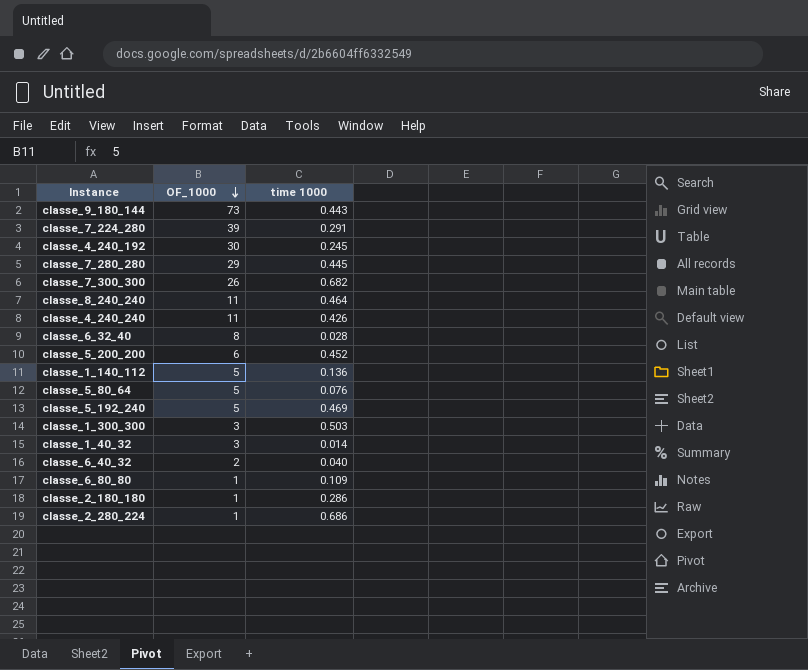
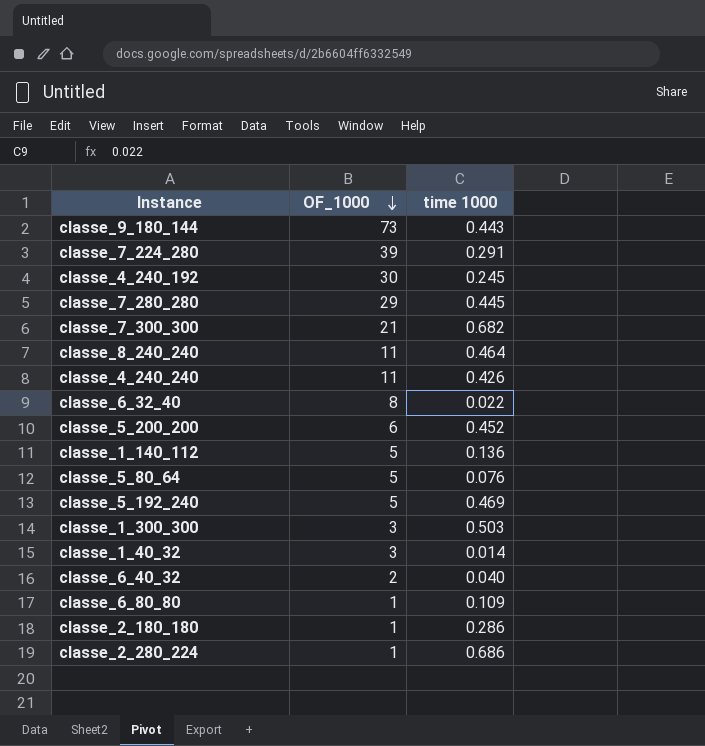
classe_7_300_300 | OF_1000: 26 -> 21
classe_6_32_40 | time 1000: 0.028 -> 0.022

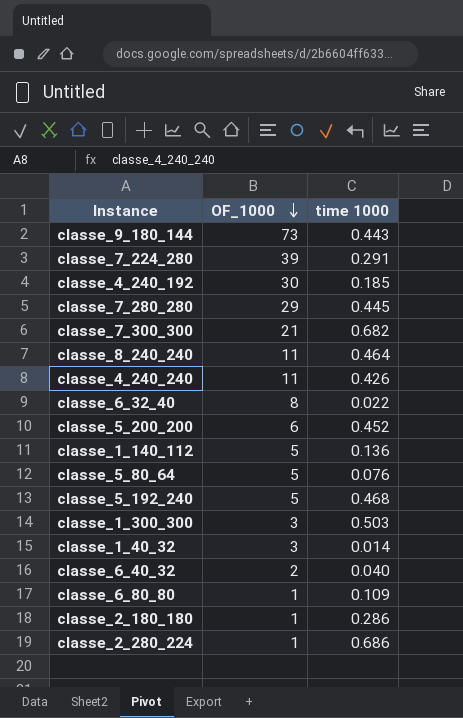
classe_4_240_192 | time 1000: 0.245 -> 0.185
classe_5_192_240 | time 1000: 0.469 -> 0.468

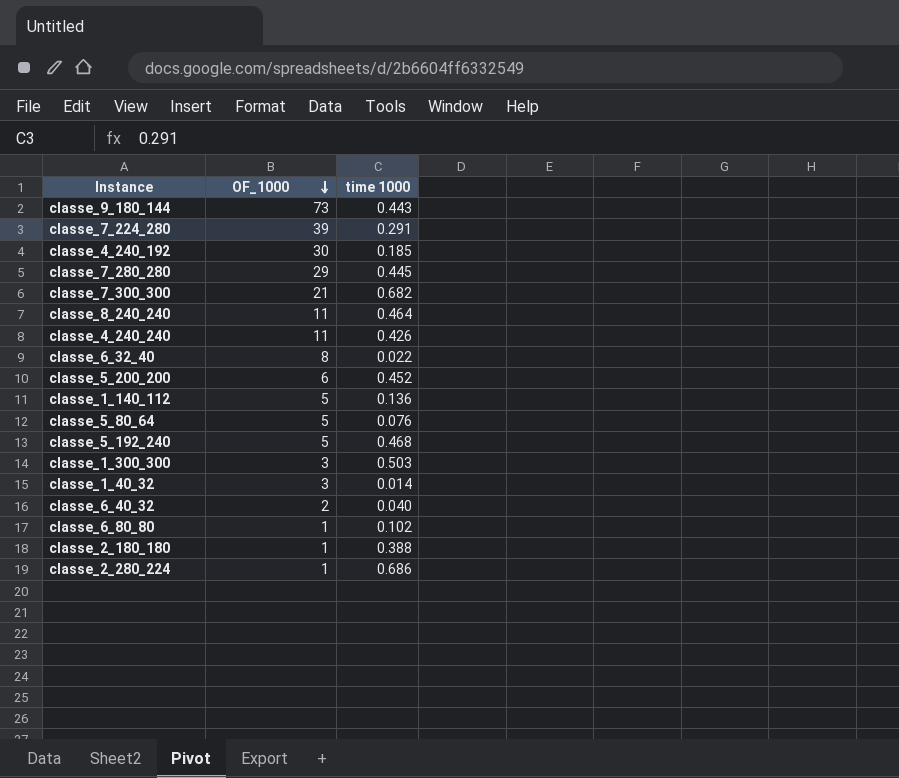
classe_6_80_80 | time 1000: 0.109 -> 0.102
classe_2_180_180 | time 1000: 0.286 -> 0.388

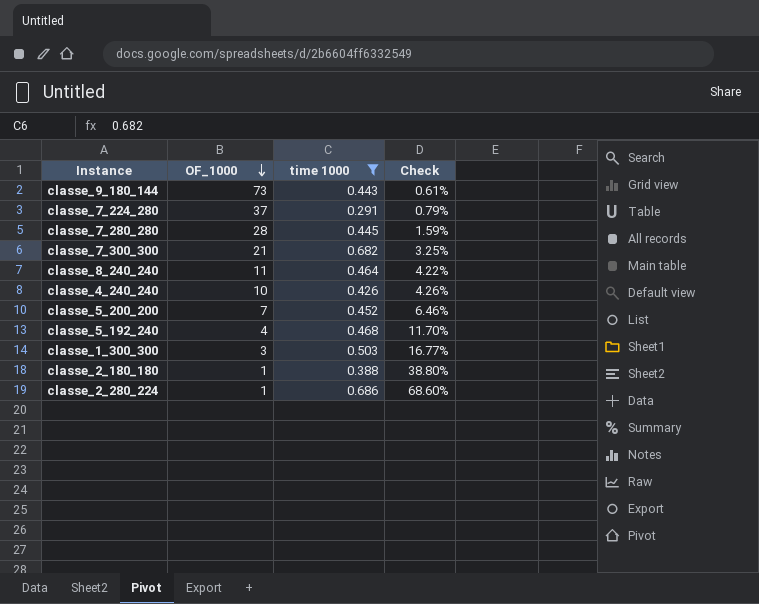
filter: none -> time 1000 >= 0.291
column Check | formula: none -> [time 1000] / [OF_1000]
classe_7_224_280 | OF_1000: 39 -> 37
classe_7_280_280 | OF_1000: 29 -> 28
classe_4_240_240 | OF_1000: 11 -> 10
classe_5_200_200 | OF_1000: 6 -> 7
classe_5_192_240 | OF_1000: 5 -> 4

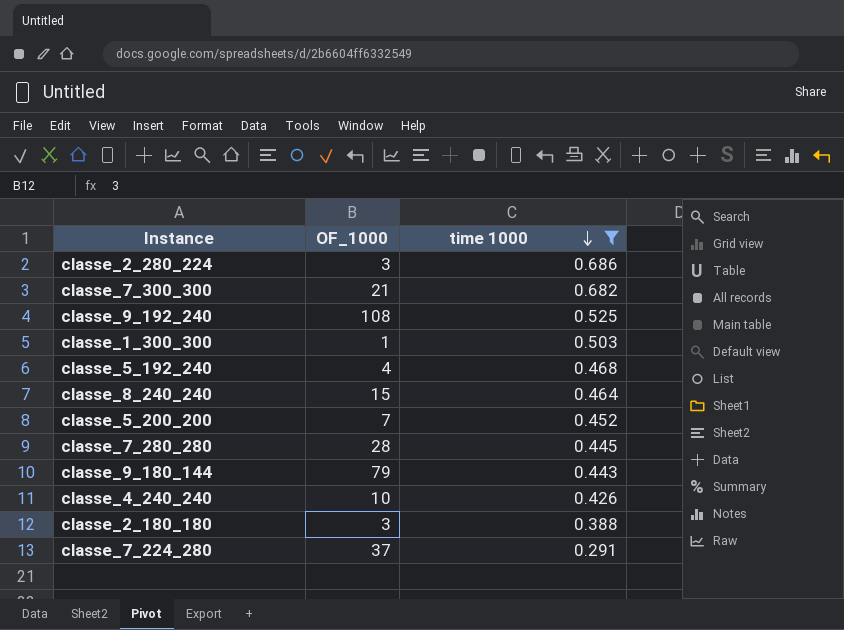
row order: OF_1000 descending -> time 1000 descending
column Check | formula: [time 1000] / [OF_1000] -> none
classe_2_280_224 | OF_1000: 1 -> 3
row classe_9_192_240: none -> 108 | 0.525
classe_1_300_300 | OF_1000: 3 -> 1
classe_8_240_240 | OF_1000: 11 -> 15
classe_9_180_144 | OF_1000: 73 -> 79
classe_2_180_180 | OF_1000: 1 -> 3

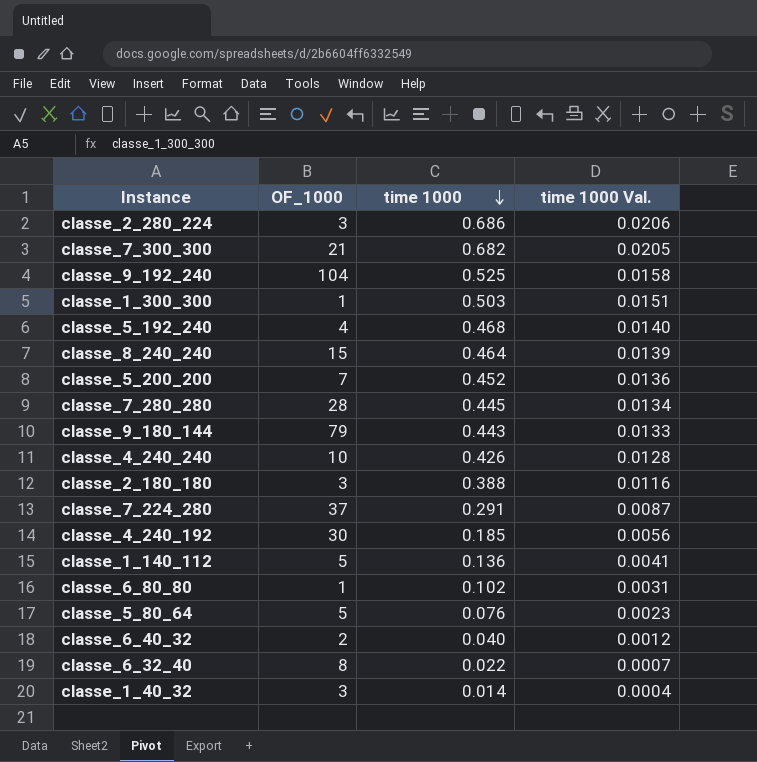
filter: time 1000 >= 0.291 -> none
column time 1000 Val. | formula: none -> [time 1000] * 0.03
classe_9_192_240 | OF_1000: 108 -> 104

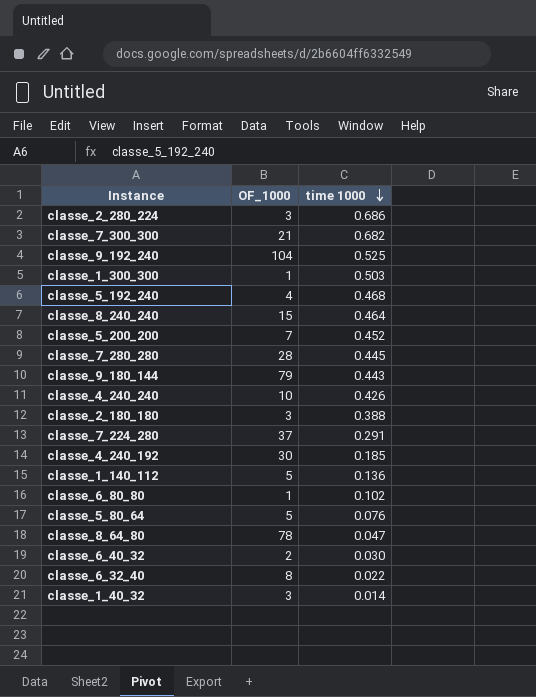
column time 1000 Val. | formula: [time 1000] * 0.03 -> none
row classe_8_64_80: none -> 78 | 0.047
classe_6_40_32 | time 1000: 0.040 -> 0.030

